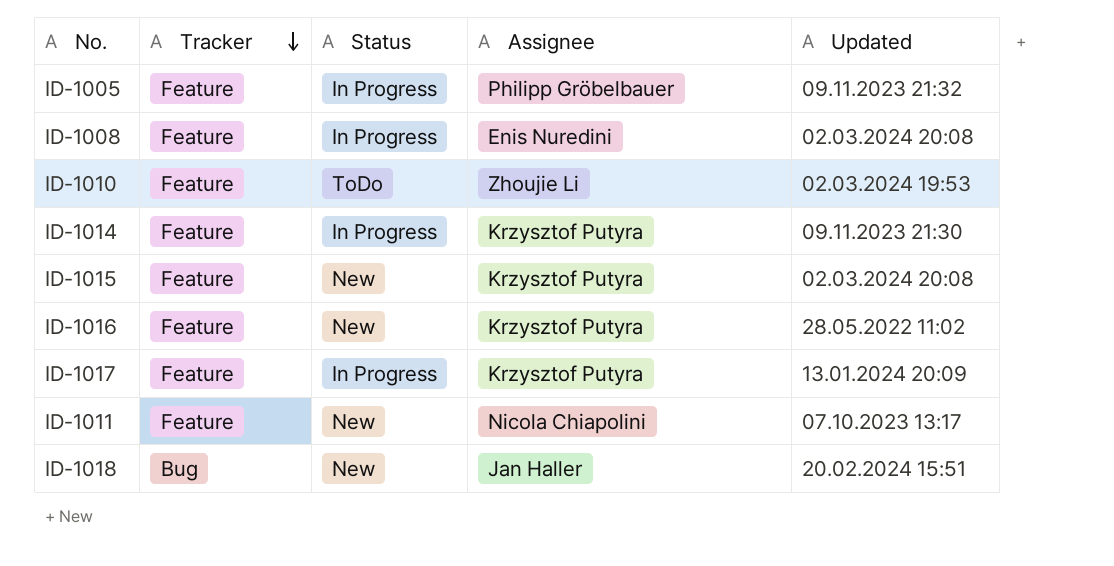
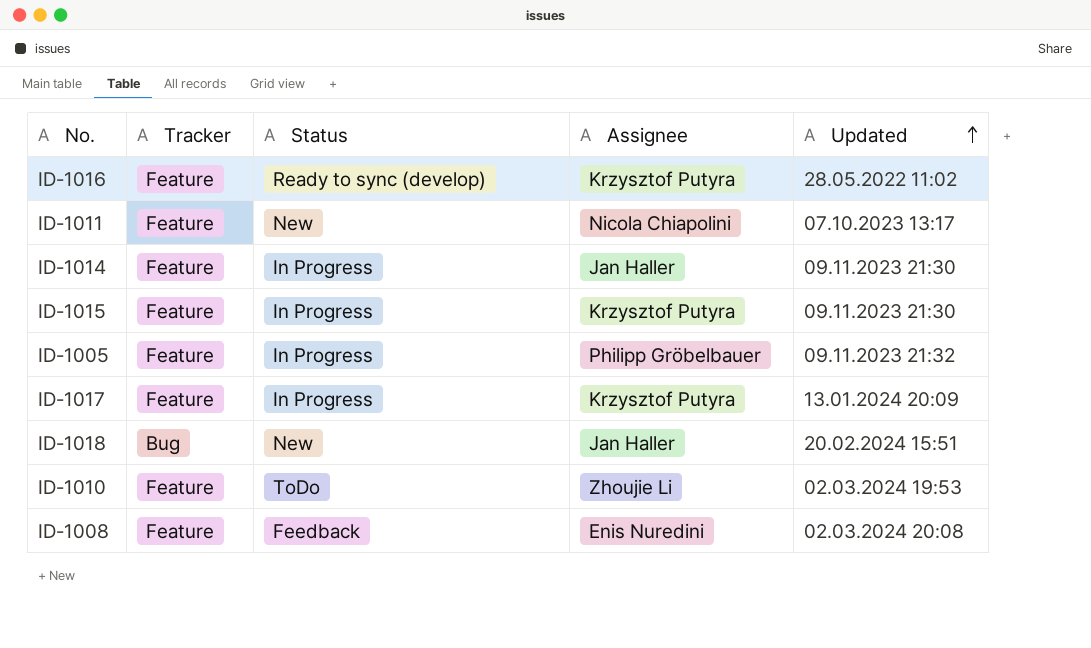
row order: Tracker descending -> Updated ascending
ID-1016 | Status: New -> Ready to sync (develop)
ID-1014 | Assignee: Krzysztof Putyra -> Jan Haller
ID-1015 | Status: New -> In Progress
ID-1015 | Updated: 02.03.2024 20:08 -> 09.11.2023 21:30
ID-1008 | Status: In Progress -> Feedback

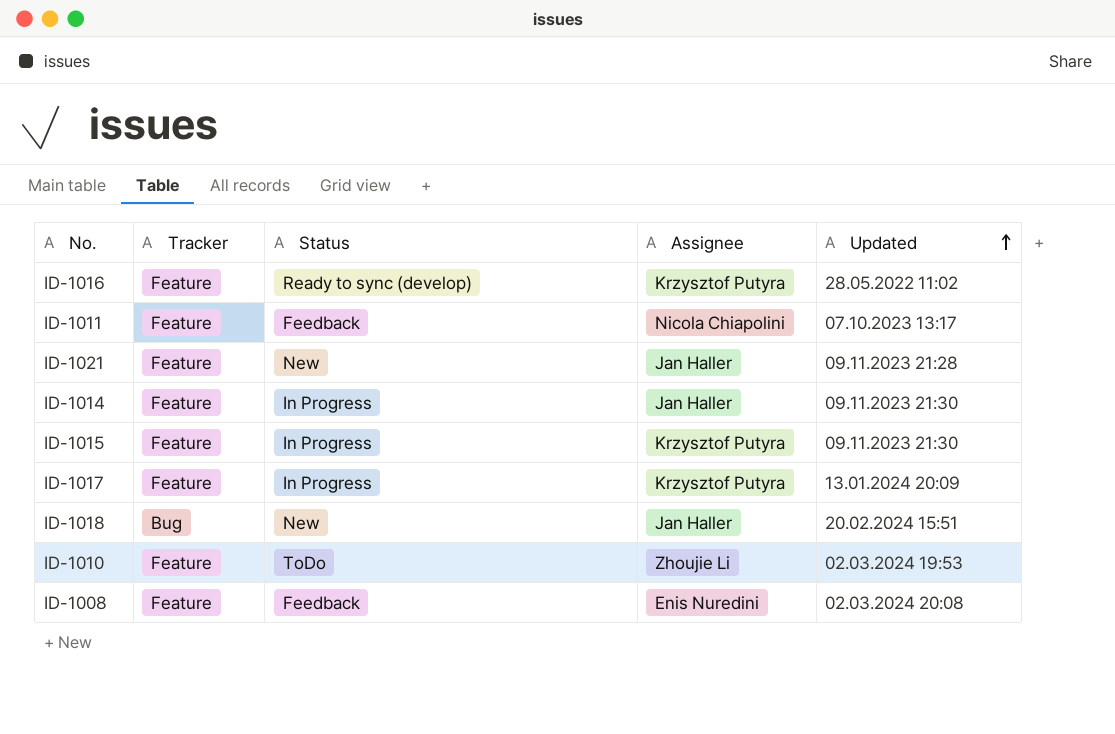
row ID-1005: Feature | In Progress | Philipp Gröbelbauer | 09.11.2023 21:32 -> none
ID-1011 | Status: New -> Feedback
row ID-1021: none -> Feature | New | Jan Haller | 09.11.2023 21:28

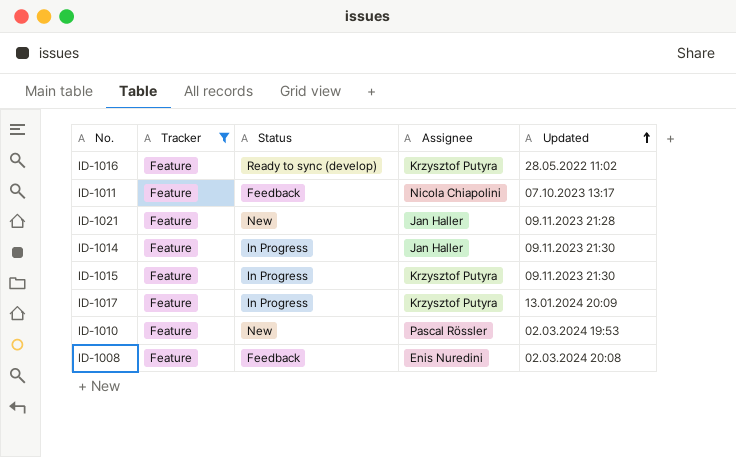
filter: none -> Tracker = Feature
ID-1010 | Status: ToDo -> New
ID-1010 | Assignee: Zhoujie Li -> Pascal Rössler

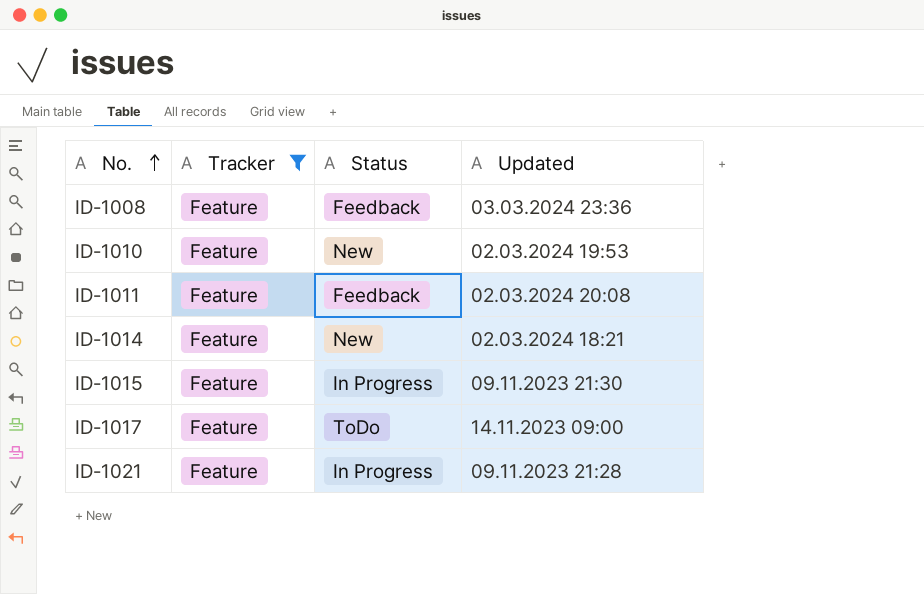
row order: Updated ascending -> No. ascending
column Assignee | position: 4 -> none
row ID-1016: Feature | Ready to sync (develop) | Krzysztof Putyra | 28.05.2022 11:02 -> none
ID-1008 | Updated: 02.03.2024 20:08 -> 03.03.2024 23:36
ID-1011 | Updated: 07.10.2023 13:17 -> 02.03.2024 20:08
ID-1014 | Status: In Progress -> New
ID-1014 | Updated: 09.11.2023 21:30 -> 02.03.2024 18:21
ID-1017 | Status: In Progress -> ToDo
ID-1017 | Updated: 13.01.2024 20:09 -> 14.11.2023 09:00
ID-1021 | Status: New -> In Progress

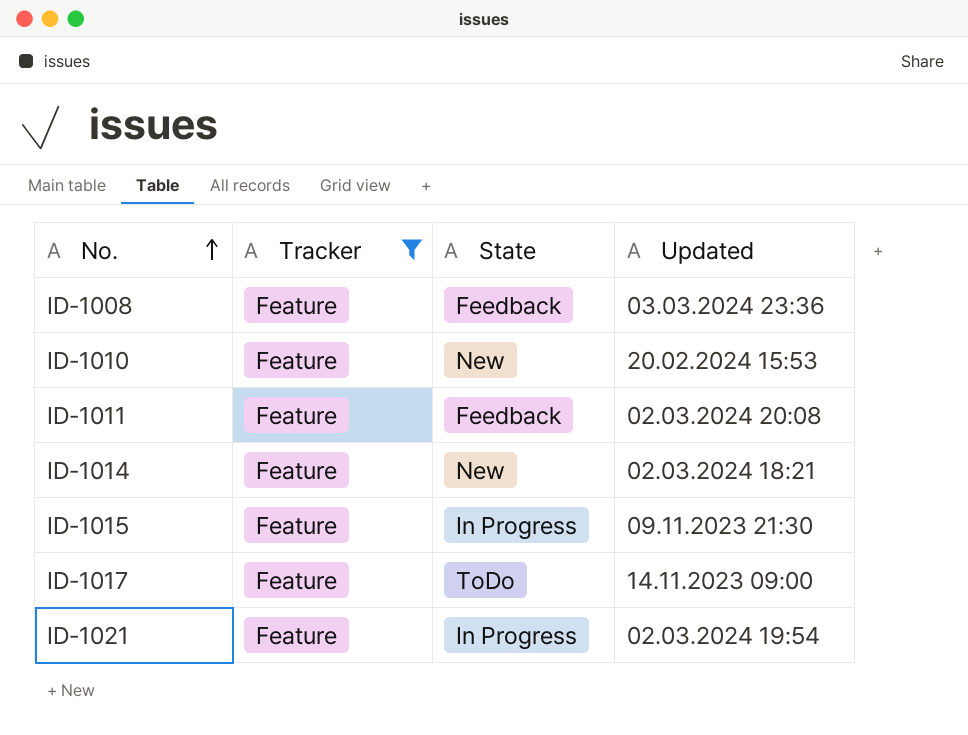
column name: Status -> State
ID-1010 | Updated: 02.03.2024 19:53 -> 20.02.2024 15:53
ID-1021 | Updated: 09.11.2023 21:28 -> 02.03.2024 19:54

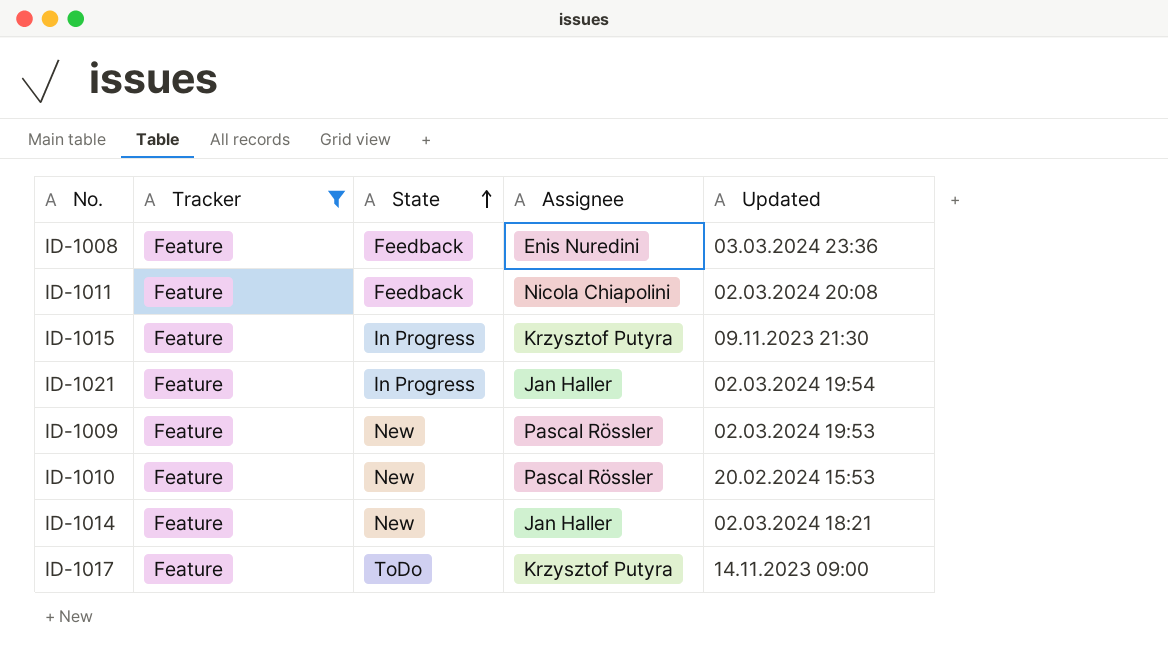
row order: No. ascending -> State ascending
column Assignee | position: none -> 4
row ID-1009: none -> Feature | New | Pascal Rössler | 02.03.2024 19:53

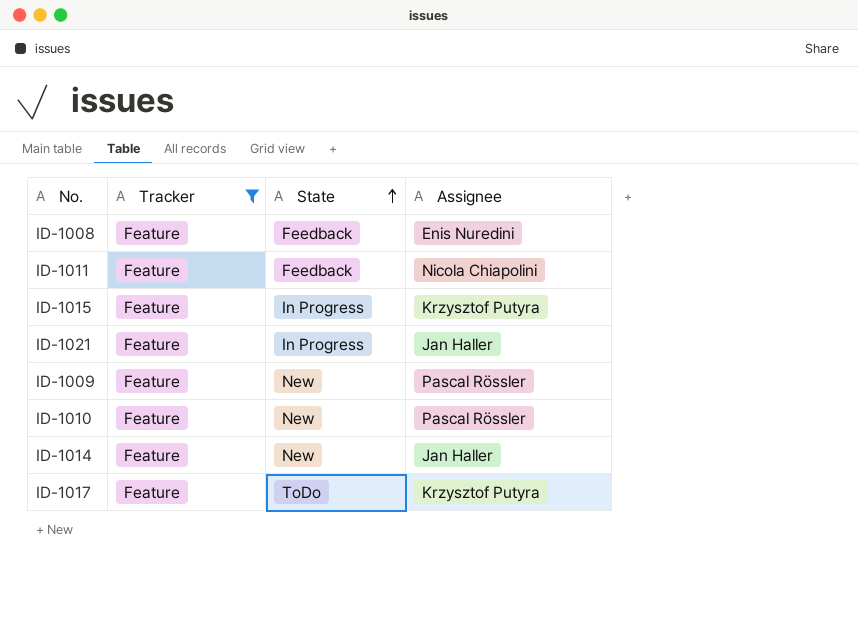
column Updated | position: 5 -> none

